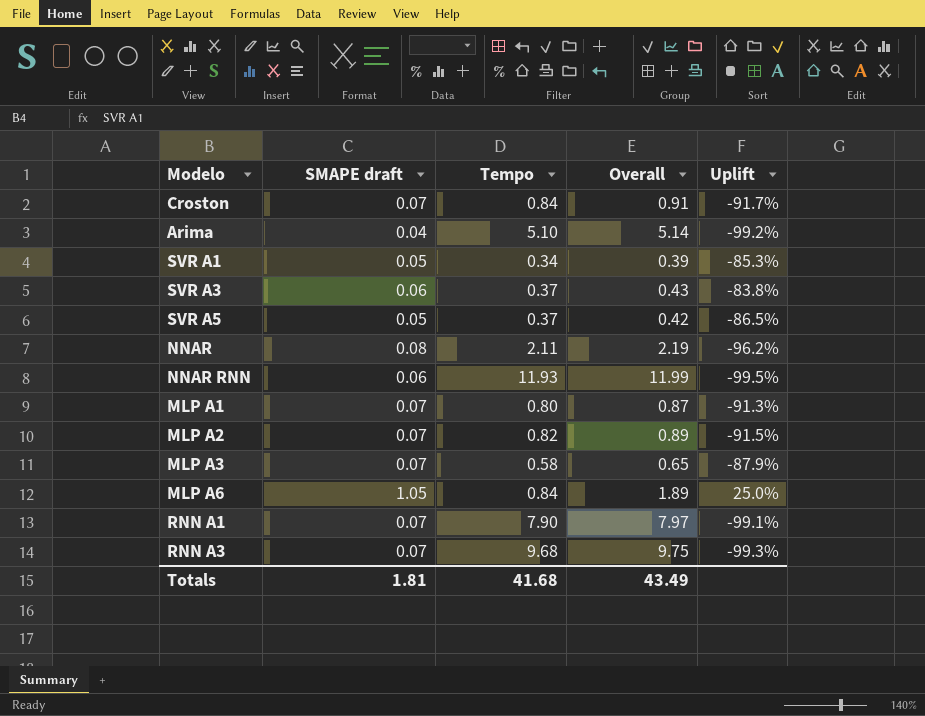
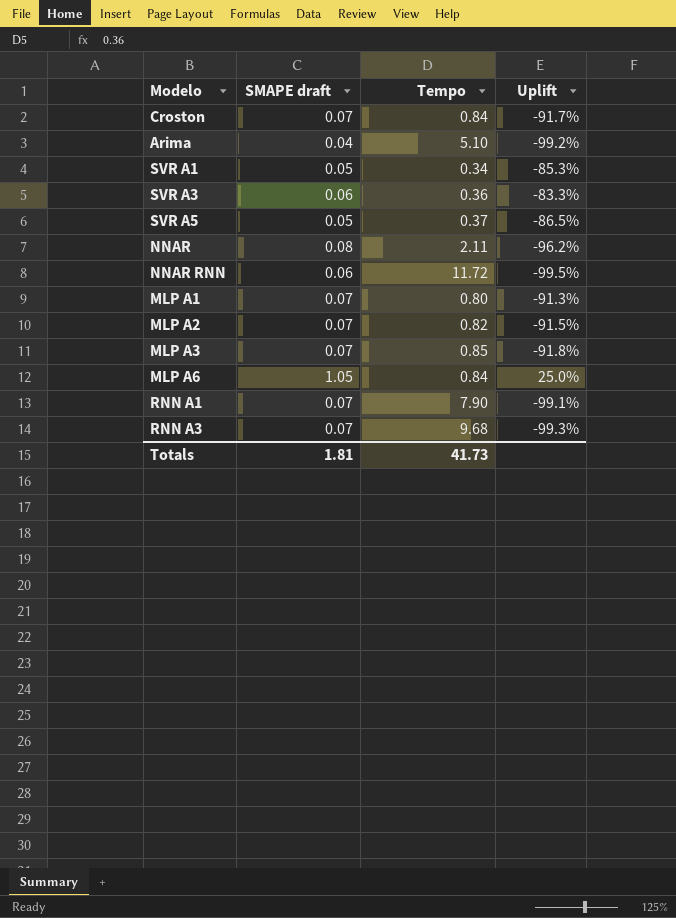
column Overall | formula: [SMAPE draft] + [Tempo] -> none
SVR A3 | Tempo: 0.37 -> 0.36
SVR A3 | Uplift: -83.8% -> -83.3%
NNAR RNN | Tempo: 11.93 -> 11.72
MLP A3 | Tempo: 0.58 -> 0.85
MLP A3 | Uplift: -87.9% -> -91.8%
Totals | Tempo: 41.68 -> 41.73

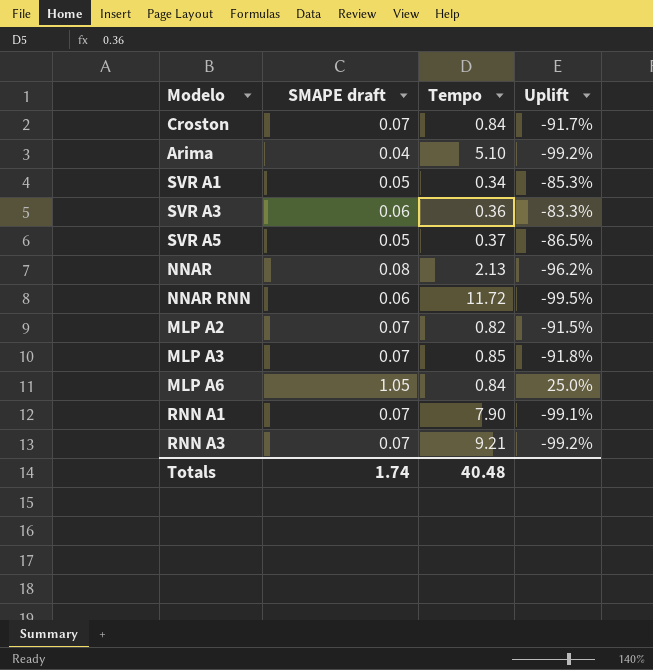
row MLP A1: 0.07 | 0.80 | -91.3% -> none
NNAR | Tempo: 2.11 -> 2.13
RNN A3 | Tempo: 9.68 -> 9.21
RNN A3 | Uplift: -99.3% -> -99.2%
Totals | SMAPE draft: 1.81 -> 1.74
Totals | Tempo: 41.73 -> 40.48

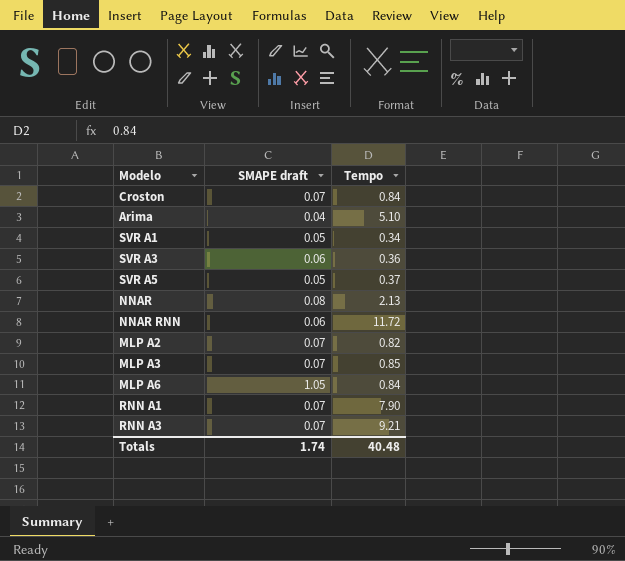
column Uplift | formula: ([SMAPE draft] - [Tempo]) / [Tempo] -> none

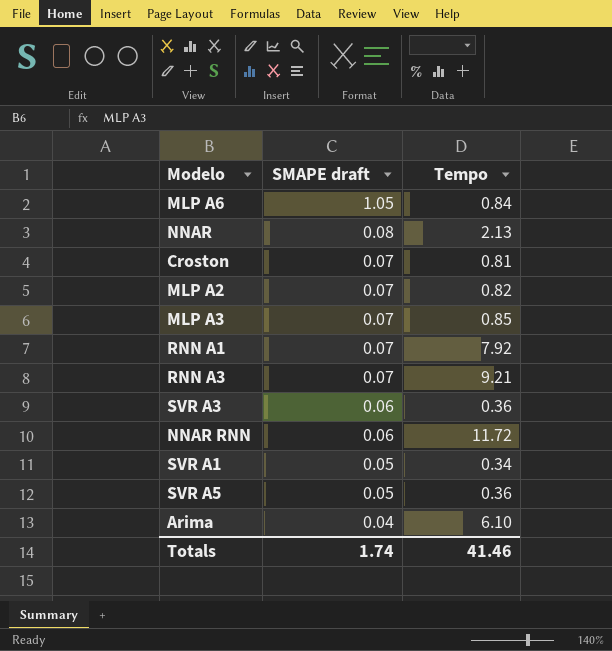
row order: none -> SMAPE draft descending
Croston | Tempo: 0.84 -> 0.81
RNN A1 | Tempo: 7.90 -> 7.92
SVR A5 | Tempo: 0.37 -> 0.36
Arima | Tempo: 5.10 -> 6.10
Totals | Tempo: 40.48 -> 41.46

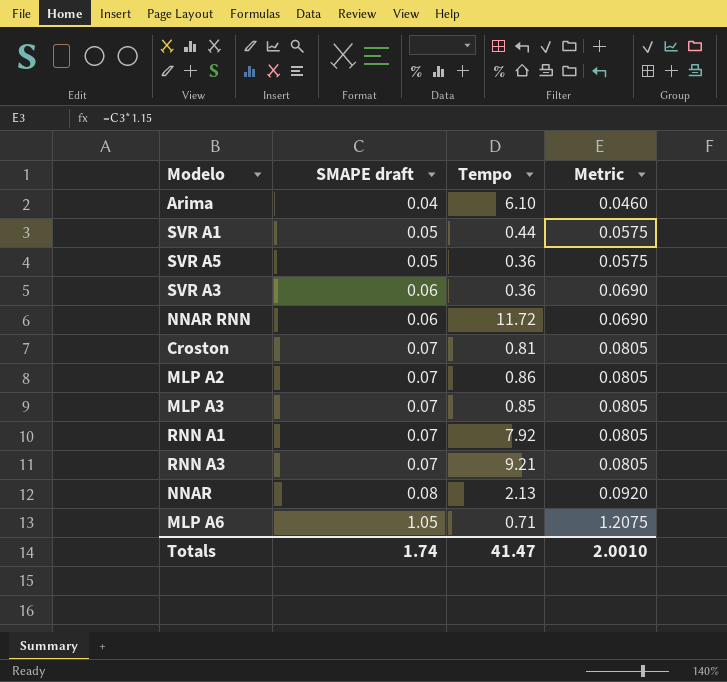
row order: SMAPE draft descending -> SMAPE draft ascending
column Metric | formula: none -> [SMAPE draft] * 1.15
SVR A1 | Tempo: 0.34 -> 0.44
MLP A2 | Tempo: 0.82 -> 0.86
MLP A6 | Tempo: 0.84 -> 0.71
Totals | Tempo: 41.46 -> 41.47

